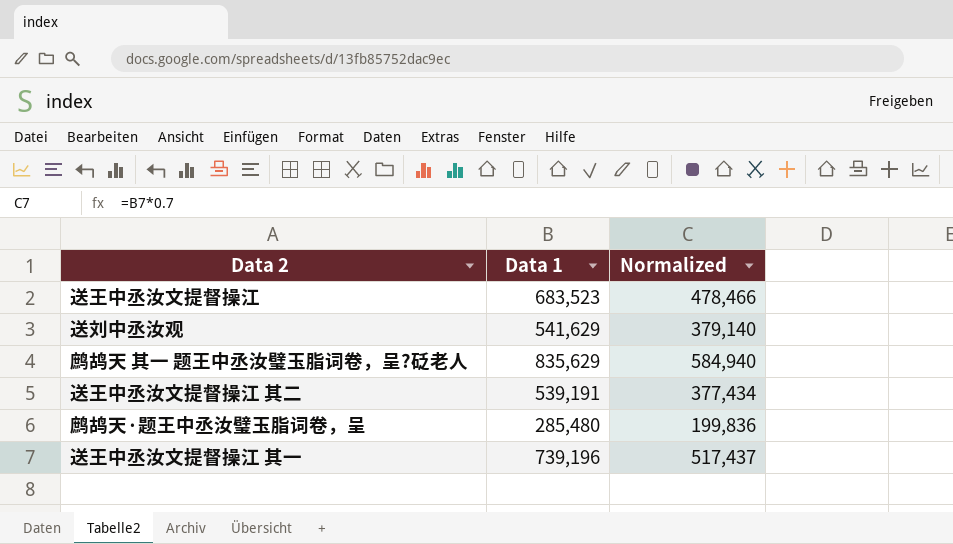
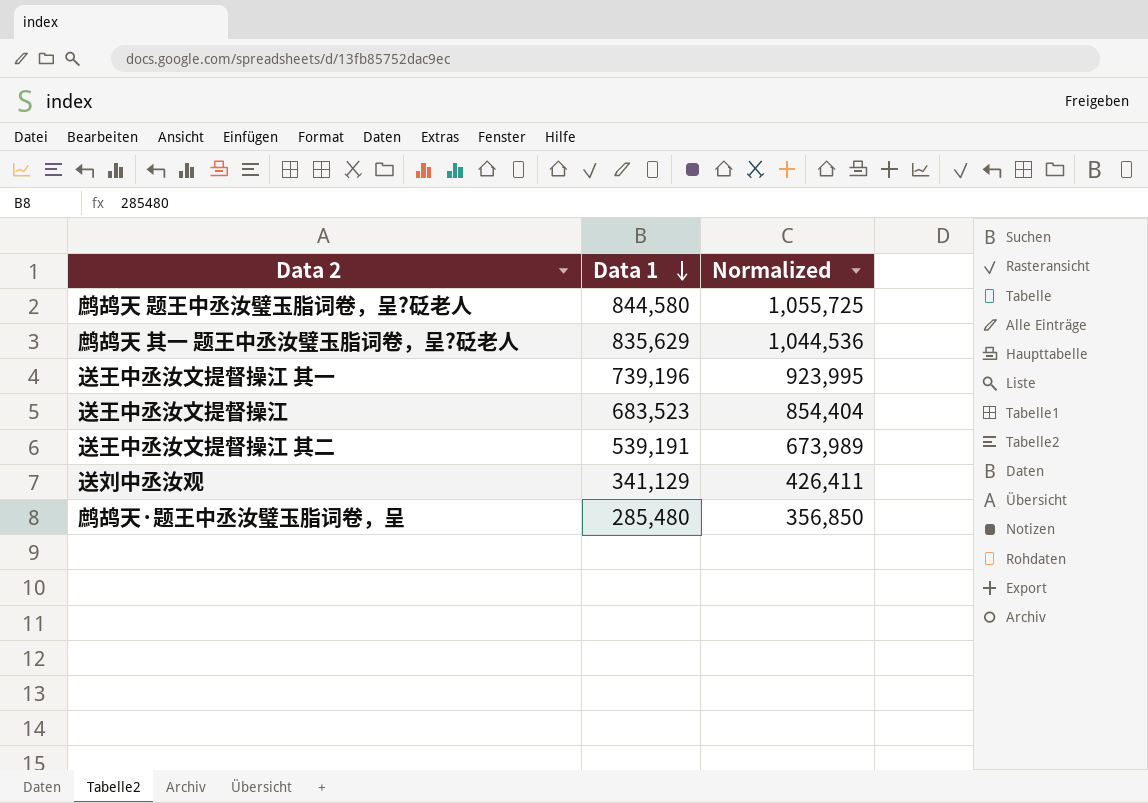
row order: none -> Data 1 descending
column Normalized | formula: [Data 1] * 0.7 -> [Data 1] * 1.25
row 鹧鸪天 题王中丞汝璧玉脂词卷，呈?砭老人: none -> 844,580 | 1,055,725
送刘中丞汝观 | Data 1: 541,629 -> 341,129

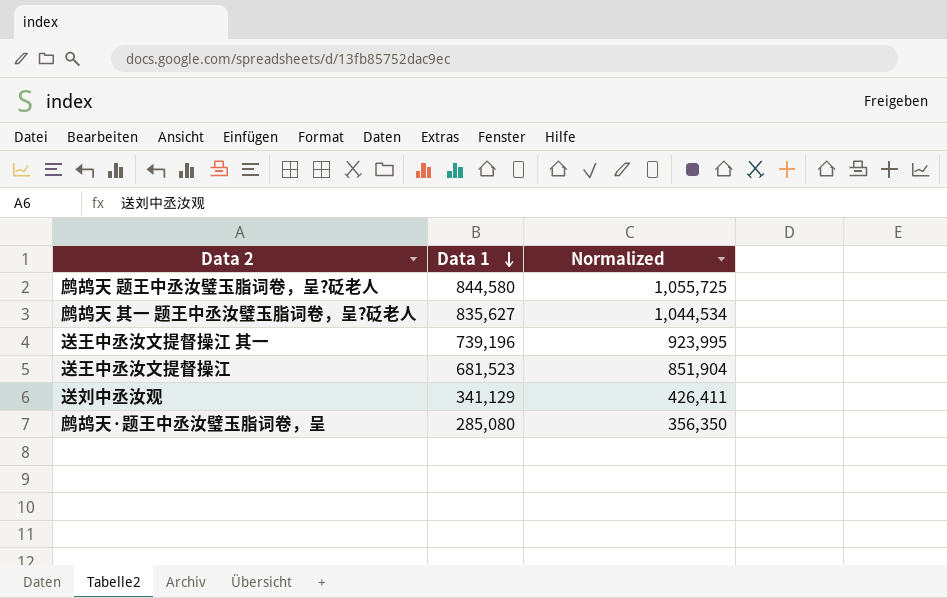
row 送王中丞汝文提督操江 其二: 539,191 | 673,989 -> none
鹧鸪天 其一 题王中丞汝璧玉脂词卷，呈?砭老人 | Data 1: 835,629 -> 835,627
鹧鸪天 其一 题王中丞汝璧玉脂词卷，呈?砭老人 | Normalized: 1,044,536 -> 1,044,534
送王中丞汝文提督操江 | Data 1: 683,523 -> 681,523
送王中丞汝文提督操江 | Normalized: 854,404 -> 851,904
鹧鸪天·题王中丞汝璧玉脂词卷，呈 | Data 1: 285,480 -> 285,080
鹧鸪天·题王中丞汝璧玉脂词卷，呈 | Normalized: 356,850 -> 356,350

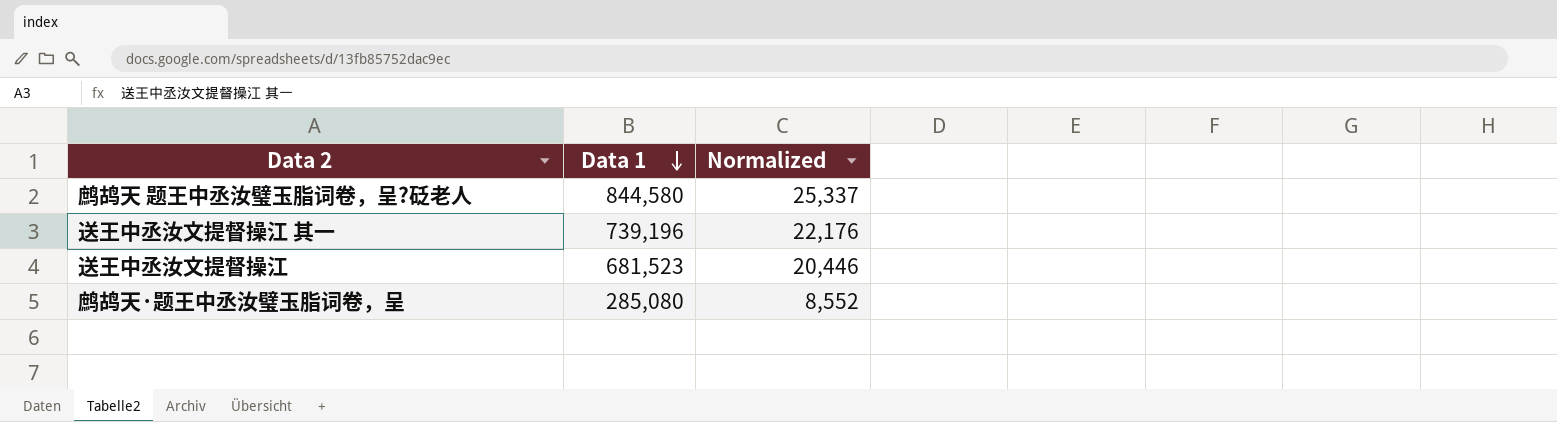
column Normalized | formula: [Data 1] * 1.25 -> [Data 1] * 0.03
row 鹧鸪天 其一 题王中丞汝璧玉脂词卷，呈?砭老人: 835,627 | 1,044,534 -> none
row 送刘中丞汝观: 341,129 | 426,411 -> none

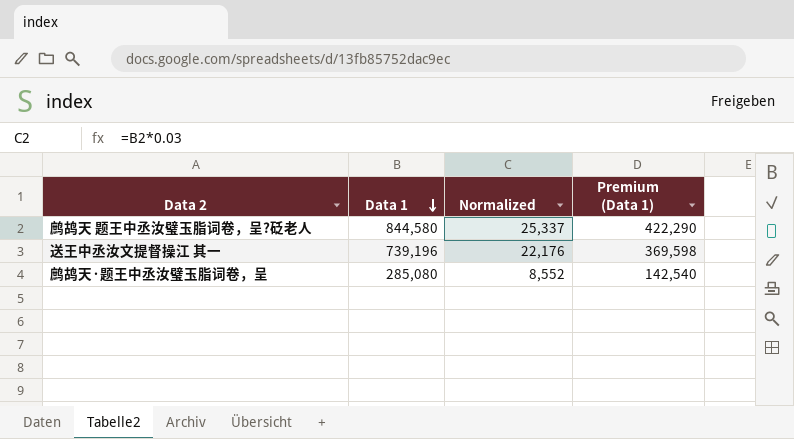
column Premium (Data 1) | formula: none -> [Data 1] * 0.5
row 送王中丞汝文提督操江: 681,523 | 20,446 -> none

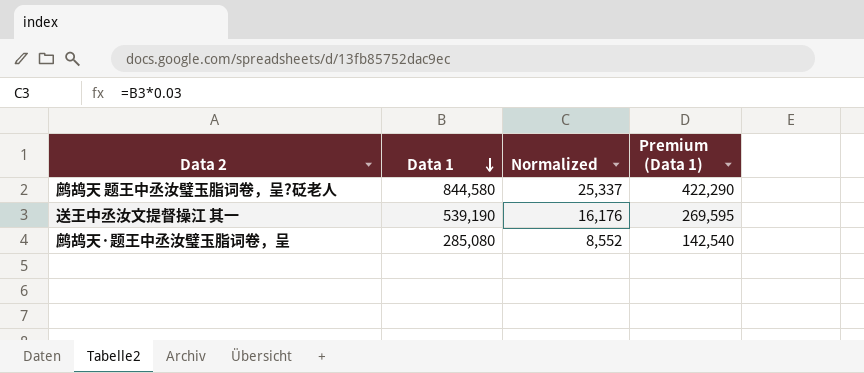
送王中丞汝文提督操江 其一 | Data 1: 739,196 -> 539,190
送王中丞汝文提督操江 其一 | Normalized: 22,176 -> 16,176
送王中丞汝文提督操江 其一 | Premium (Data 1): 369,598 -> 269,595

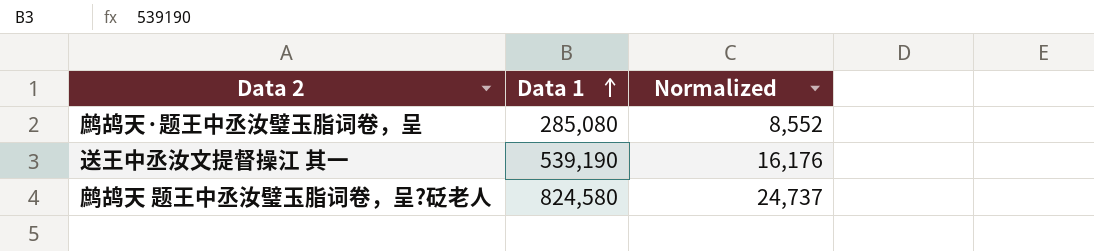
row order: Data 1 descending -> Data 1 ascending
column Premium (Data 1) | formula: [Data 1] * 0.5 -> none
鹧鸪天 题王中丞汝璧玉脂词卷，呈?砭老人 | Data 1: 844,580 -> 824,580
鹧鸪天 题王中丞汝璧玉脂词卷，呈?砭老人 | Normalized: 25,337 -> 24,737

